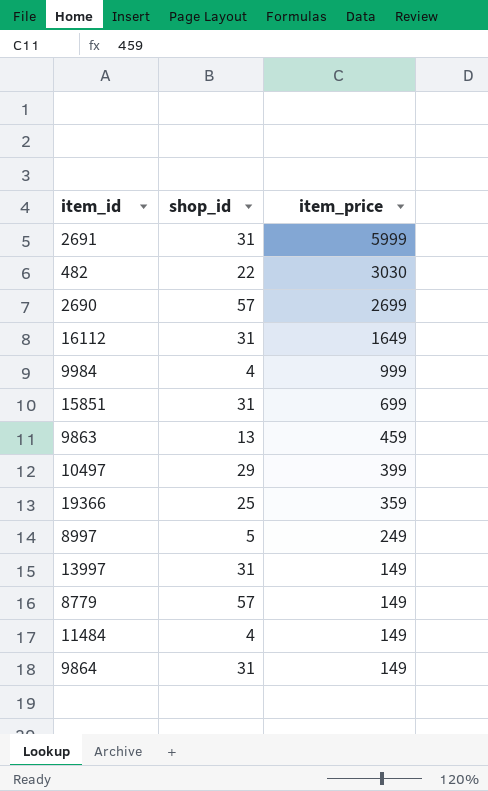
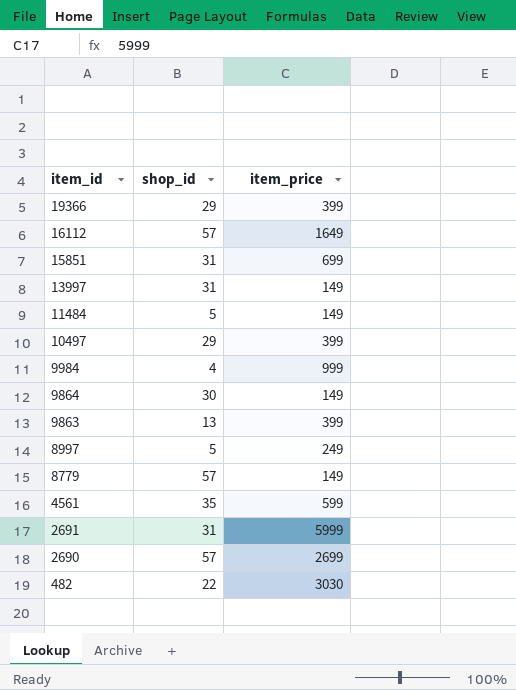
row order: item_price descending -> item_id descending
19366 | shop_id: 25 -> 29
19366 | item_price: 359 -> 399
16112 | shop_id: 31 -> 57
11484 | shop_id: 4 -> 5
9864 | shop_id: 31 -> 30
9863 | item_price: 459 -> 399
row 4561: none -> 35 | 599

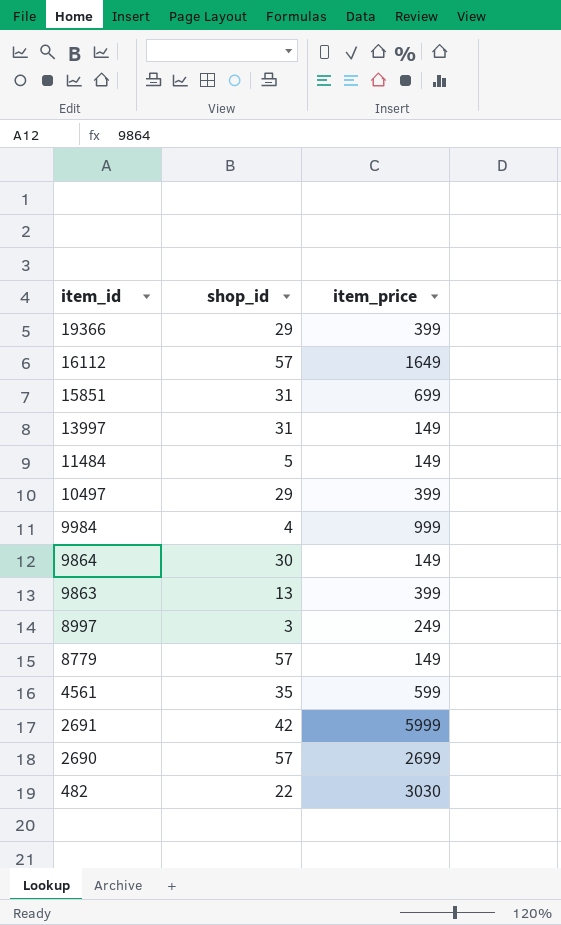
8997 | shop_id: 5 -> 3
2691 | shop_id: 31 -> 42

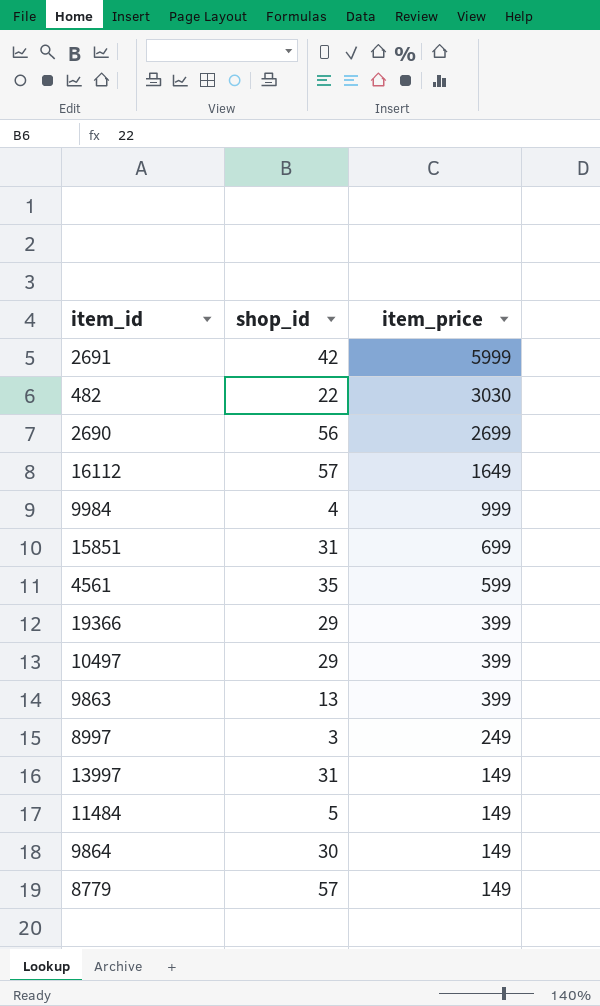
row order: item_id descending -> item_price descending
2690 | shop_id: 57 -> 56

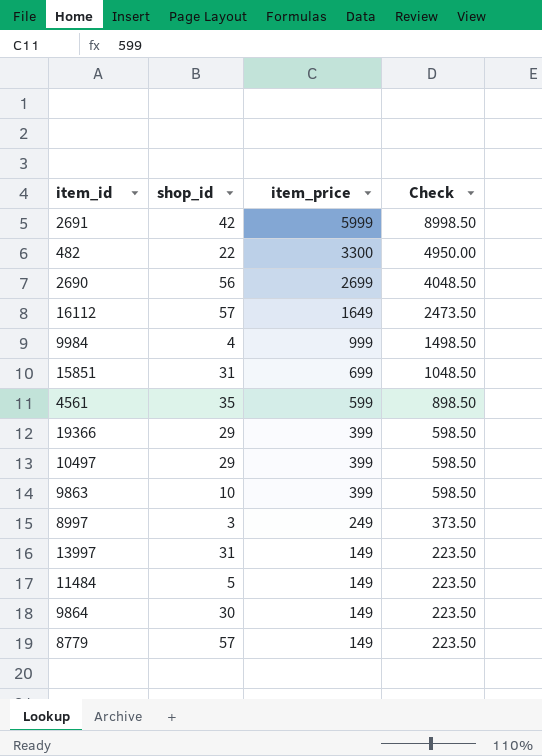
column Check | formula: none -> [item_price] * 1.5
482 | item_price: 3030 -> 3300
9863 | shop_id: 13 -> 10

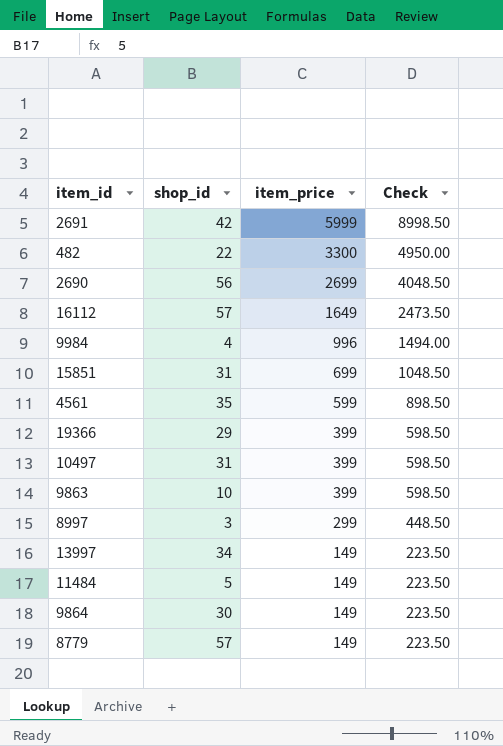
9984 | item_price: 999 -> 996
9984 | Check: 1498.50 -> 1494.00
10497 | shop_id: 29 -> 31
8997 | item_price: 249 -> 299
8997 | Check: 373.50 -> 448.50
13997 | shop_id: 31 -> 34

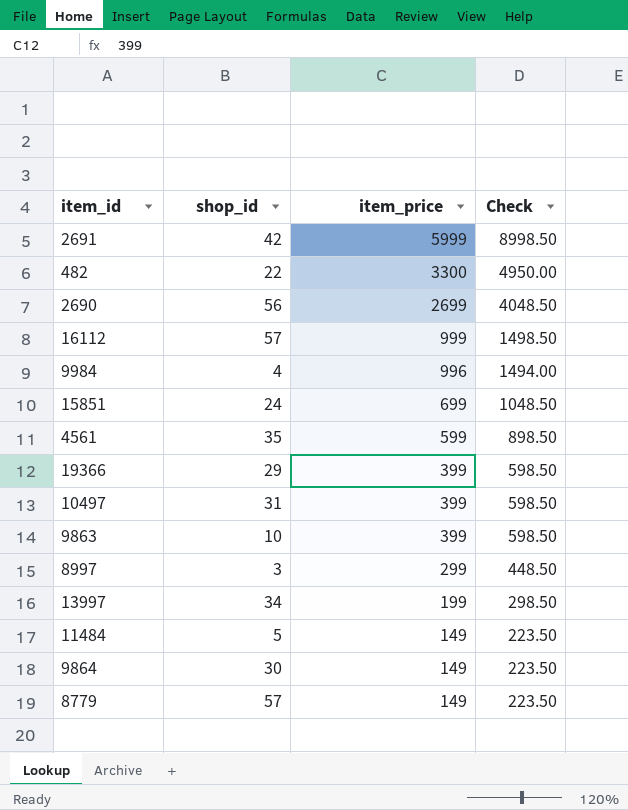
16112 | item_price: 1649 -> 999
16112 | Check: 2473.50 -> 1498.50
15851 | shop_id: 31 -> 24
13997 | item_price: 149 -> 199
13997 | Check: 223.50 -> 298.50

